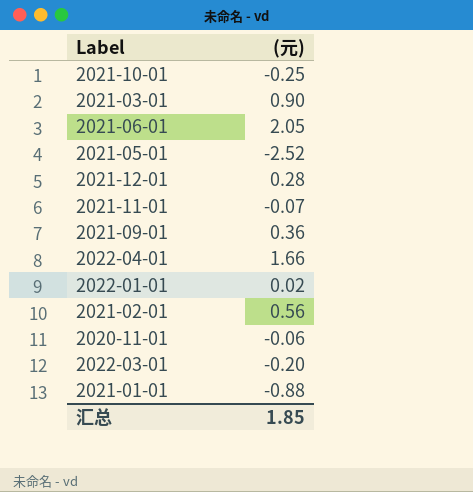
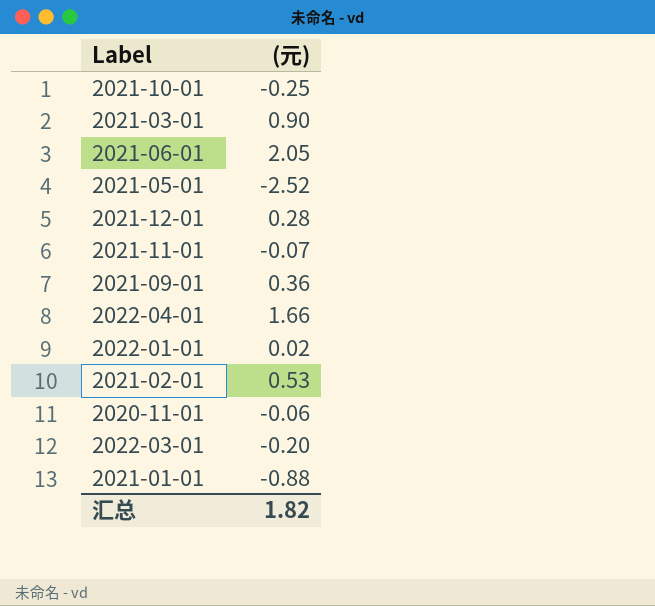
2021-02-01 | (元): 0.56 -> 0.53
汇总 | (元): 1.85 -> 1.82

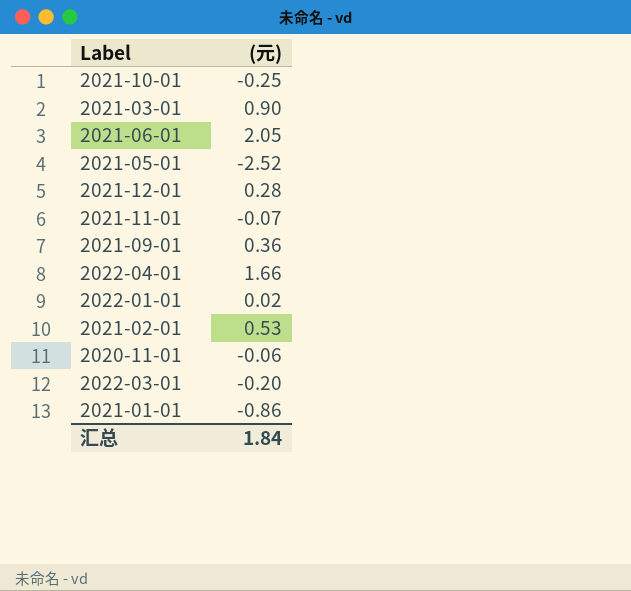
2021-01-01 | (元): -0.88 -> -0.86
汇总 | (元): 1.82 -> 1.84

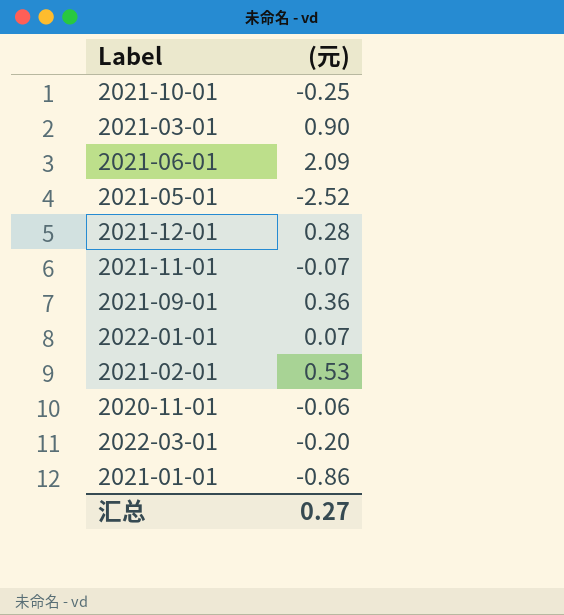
row 2022-04-01: 1.66 -> none
2021-06-01 | (元): 2.05 -> 2.09
2022-01-01 | (元): 0.02 -> 0.07
汇总 | (元): 1.84 -> 0.27

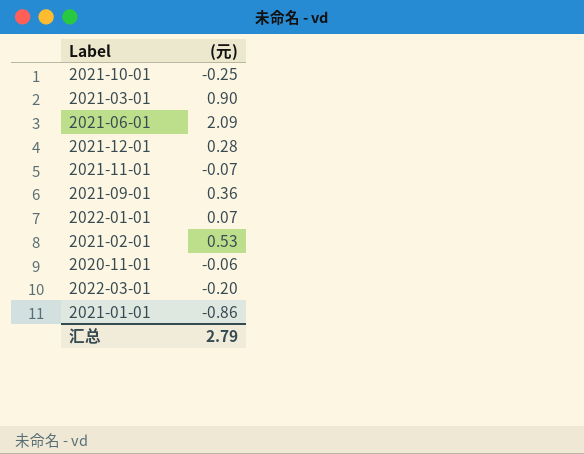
row 2021-05-01: -2.52 -> none
汇总 | (元): 0.27 -> 2.79

